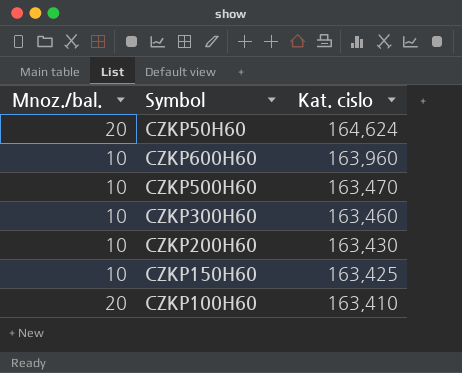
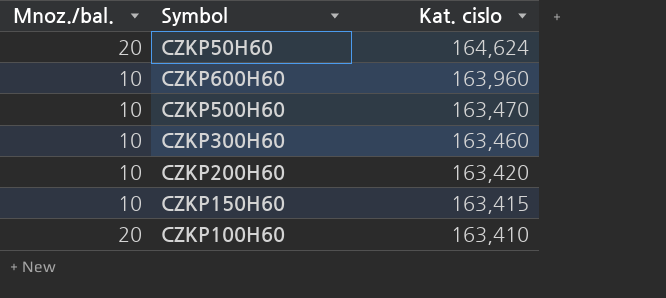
CZKP200H60 | Kat. cislo: 163,430 -> 163,420
CZKP150H60 | Kat. cislo: 163,425 -> 163,415

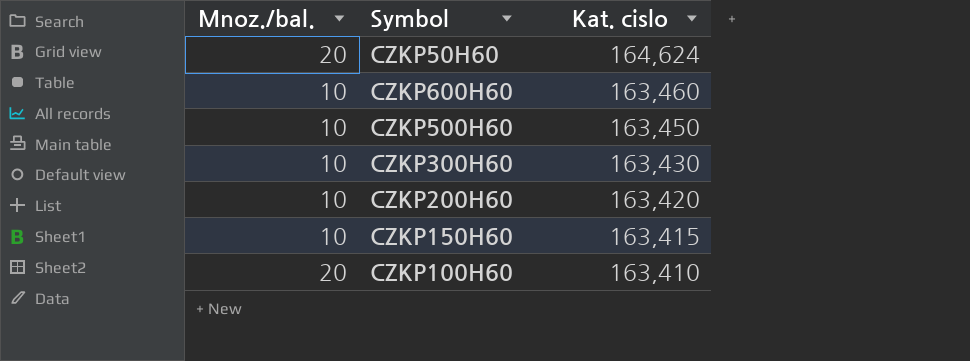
CZKP600H60 | Kat. cislo: 163,960 -> 163,460
CZKP500H60 | Kat. cislo: 163,470 -> 163,450
CZKP300H60 | Kat. cislo: 163,460 -> 163,430

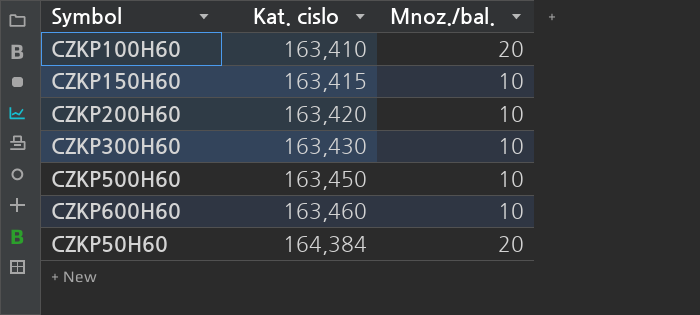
row order: Kat. cislo descending -> Kat. cislo ascending
column Mnoz./bal. | position: 1 -> 3
CZKP50H60 | Kat. cislo: 164,624 -> 164,384

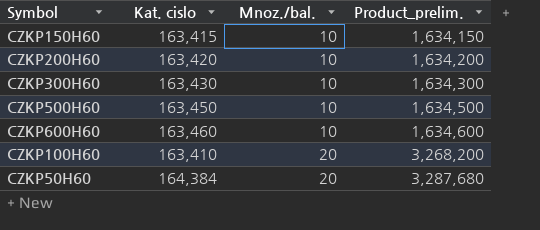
row order: Kat. cislo ascending -> Mnoz./bal. ascending
column Product_prelim. | formula: none -> [Kat. cislo] * [Mnoz./bal.]

